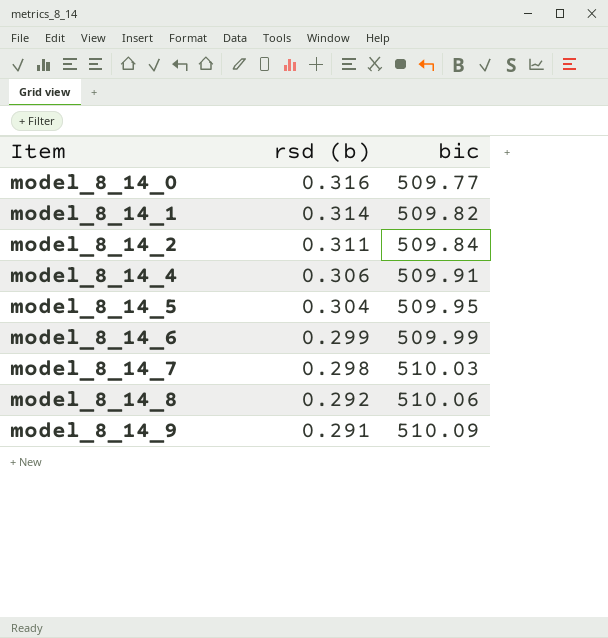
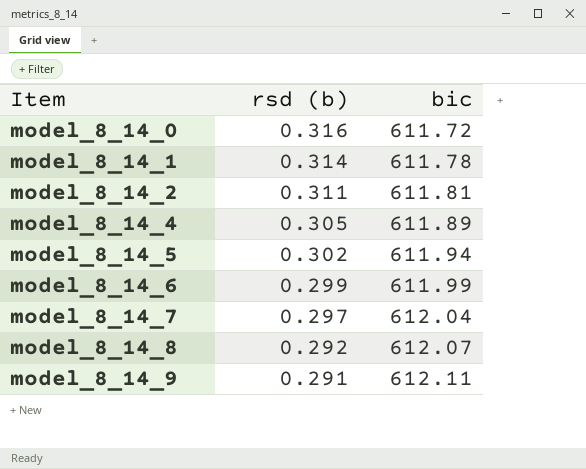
model_8_14_0 | bic: 509.77 -> 611.72
model_8_14_1 | bic: 509.82 -> 611.78
model_8_14_2 | bic: 509.84 -> 611.81
model_8_14_4 | rsd (b): 0.306 -> 0.305
model_8_14_4 | bic: 509.91 -> 611.89
model_8_14_5 | rsd (b): 0.304 -> 0.302
model_8_14_5 | bic: 509.95 -> 611.94
model_8_14_6 | bic: 509.99 -> 611.99
model_8_14_7 | rsd (b): 0.298 -> 0.297
model_8_14_7 | bic: 510.03 -> 612.04
model_8_14_8 | bic: 510.06 -> 612.07
model_8_14_9 | bic: 510.09 -> 612.11

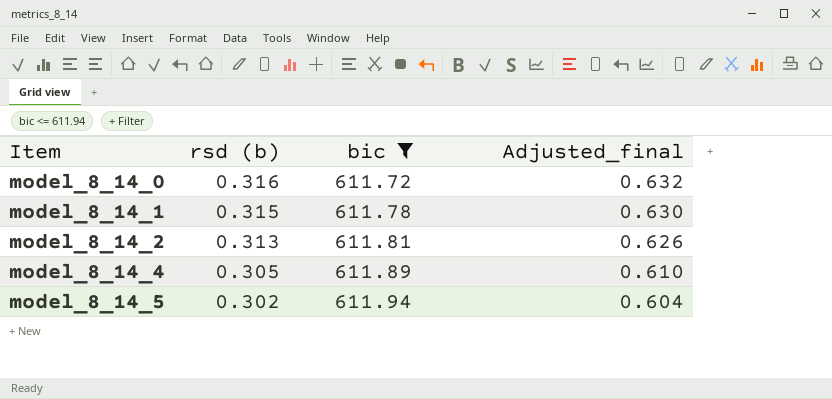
filter: none -> bic <= 611.94
column Adjusted_final | formula: none -> [rsd (b)] * 2
model_8_14_1 | rsd (b): 0.314 -> 0.315
model_8_14_2 | rsd (b): 0.311 -> 0.313

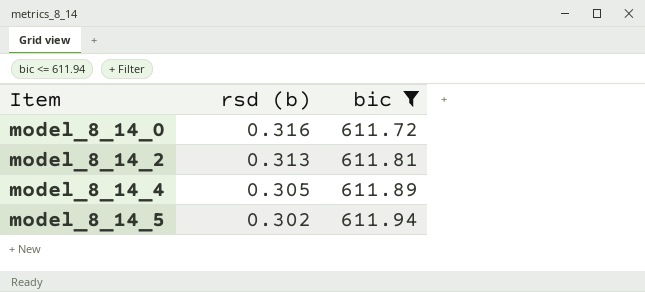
column Adjusted_final | formula: [rsd (b)] * 2 -> none
row model_8_14_1: 0.315 | 611.78 | 0.630 -> none

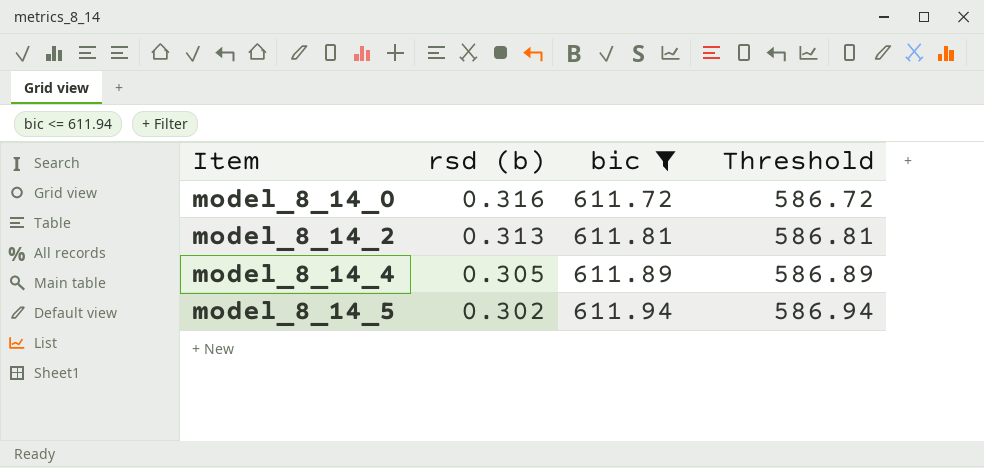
column Threshold | formula: none -> [bic] - 25

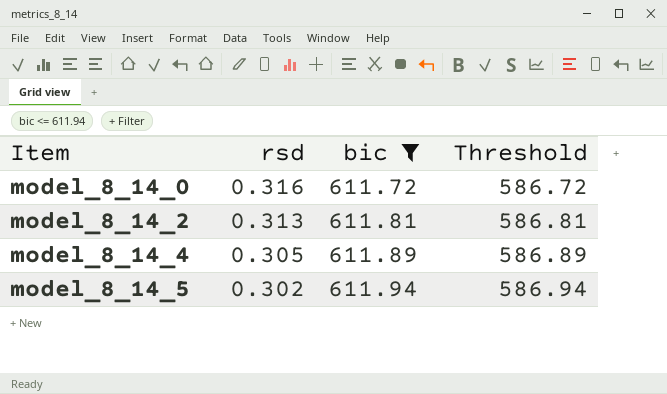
column name: rsd (b) -> rsd

